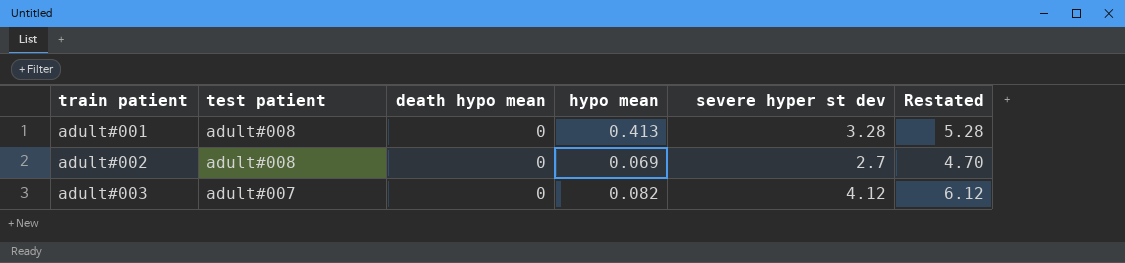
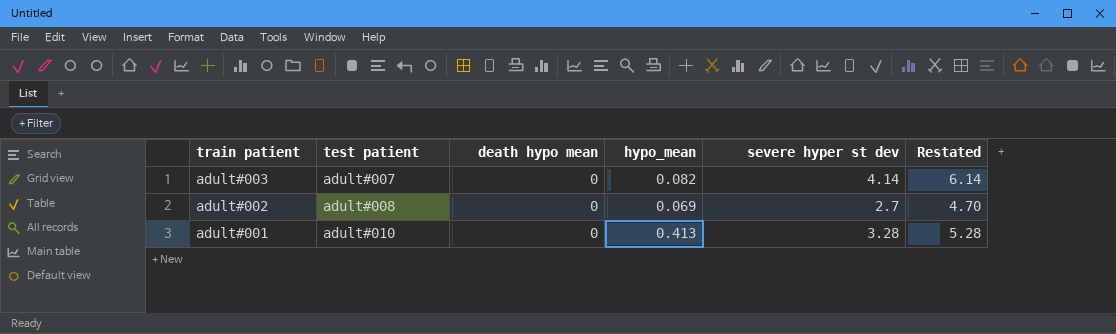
row order: train patient ascending -> train patient descending
column name: hypo mean -> hypo_mean
adult#003 | severe hyper st dev: 4.12 -> 4.14
adult#003 | Restated: 6.12 -> 6.14
adult#001 | test patient: adult#008 -> adult#010

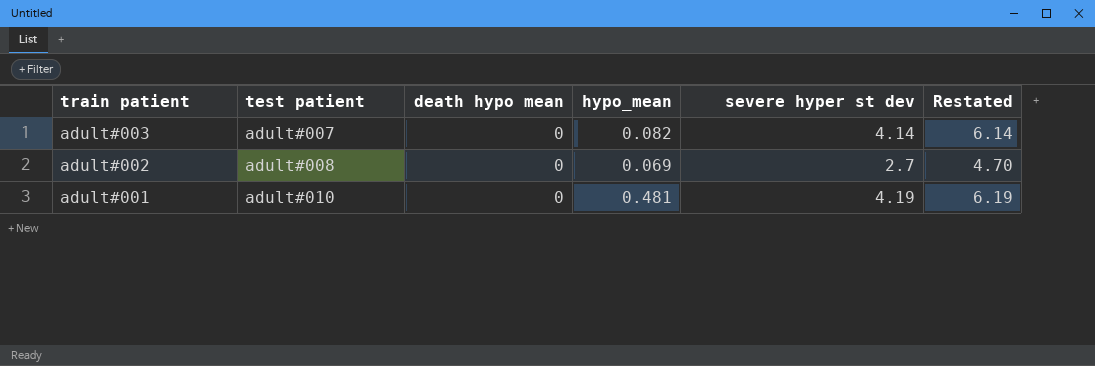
adult#001 | hypo_mean: 0.413 -> 0.481
adult#001 | severe hyper st dev: 3.28 -> 4.19
adult#001 | Restated: 5.28 -> 6.19

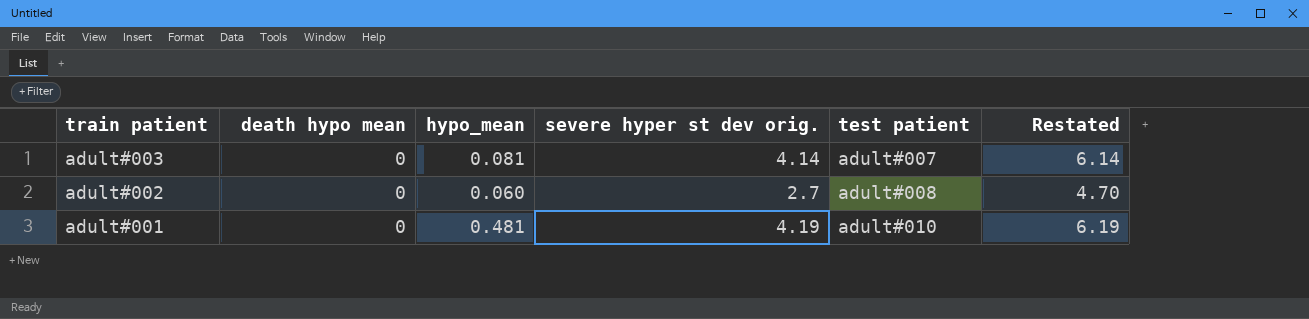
column name: severe hyper st dev -> severe hyper st dev orig.
column test patient | position: 2 -> 5
adult#003 | hypo_mean: 0.082 -> 0.081
adult#002 | hypo_mean: 0.069 -> 0.060

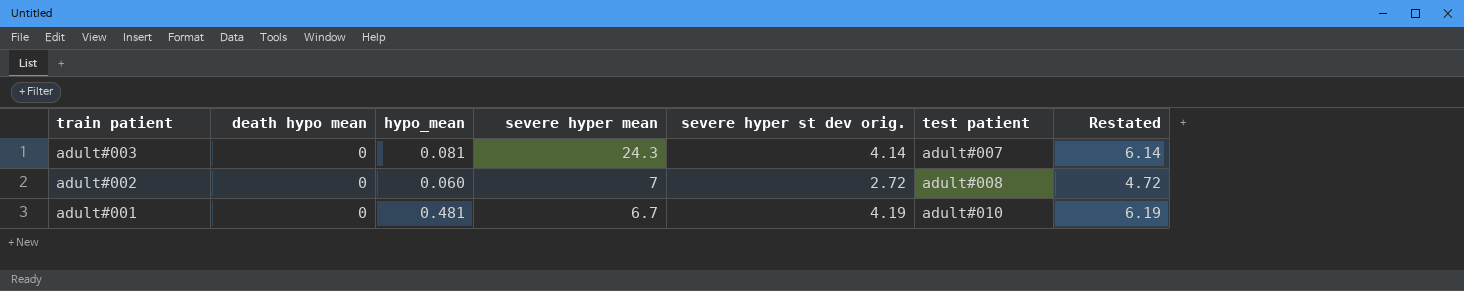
column severe hyper mean | position: none -> 4
adult#002 | severe hyper st dev orig.: 2.7 -> 2.72
adult#002 | Restated: 4.70 -> 4.72

